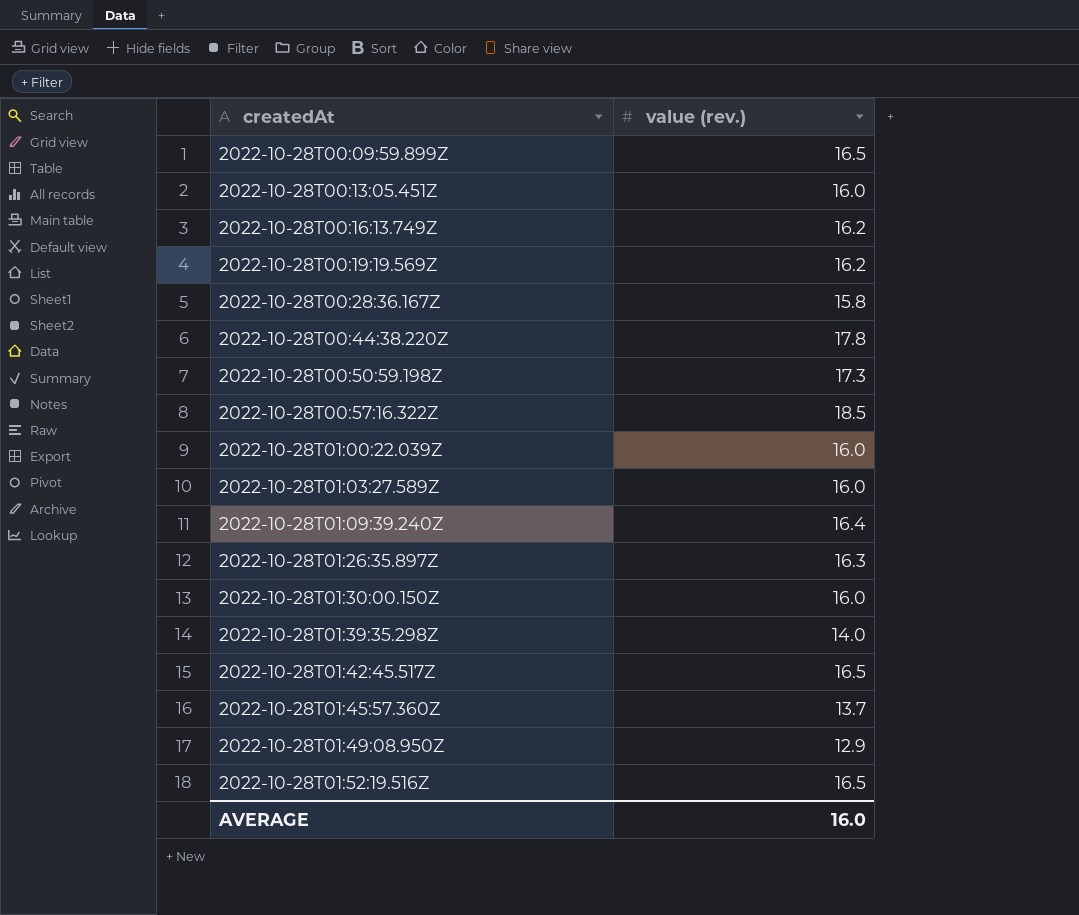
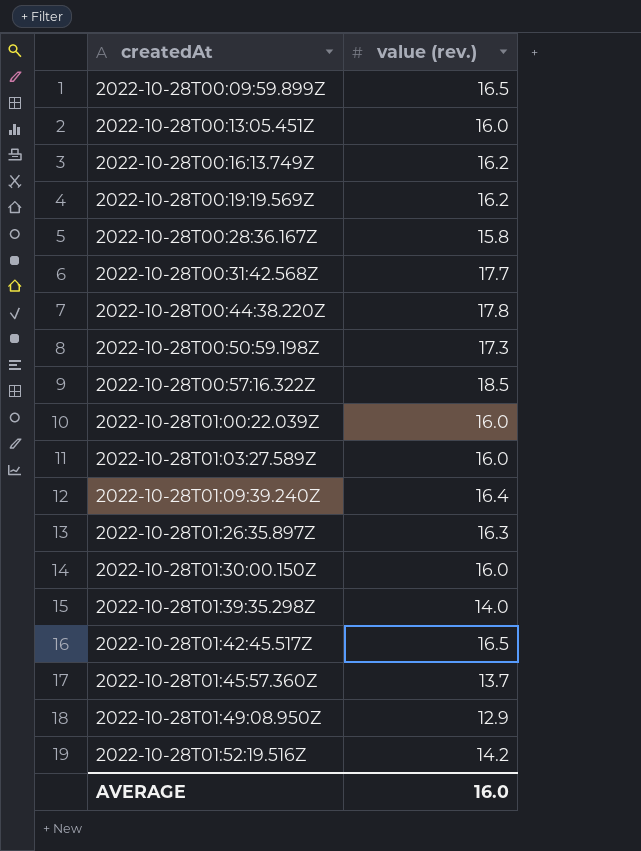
row 2022-10-28T00:31:42.568Z: none -> 17.7
2022-10-28T01:52:19.516Z | value (rev.): 16.5 -> 14.2

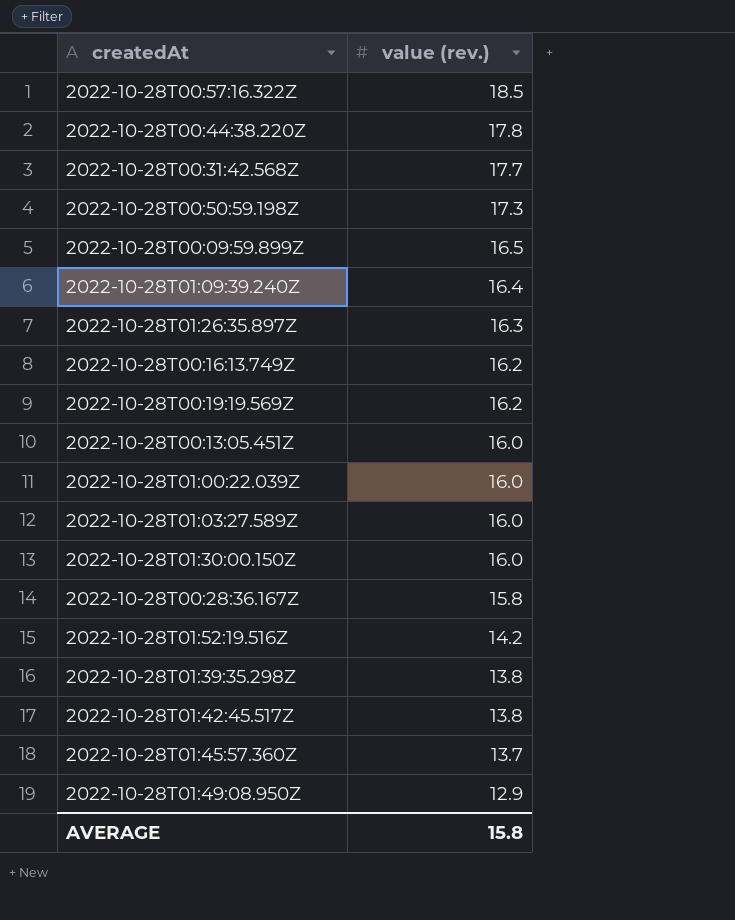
row order: createdAt ascending -> value (rev.) descending
2022-10-28T01:39:35.298Z | value (rev.): 14.0 -> 13.8
2022-10-28T01:42:45.517Z | value (rev.): 16.5 -> 13.8
AVERAGE | value (rev.): 16.0 -> 15.8

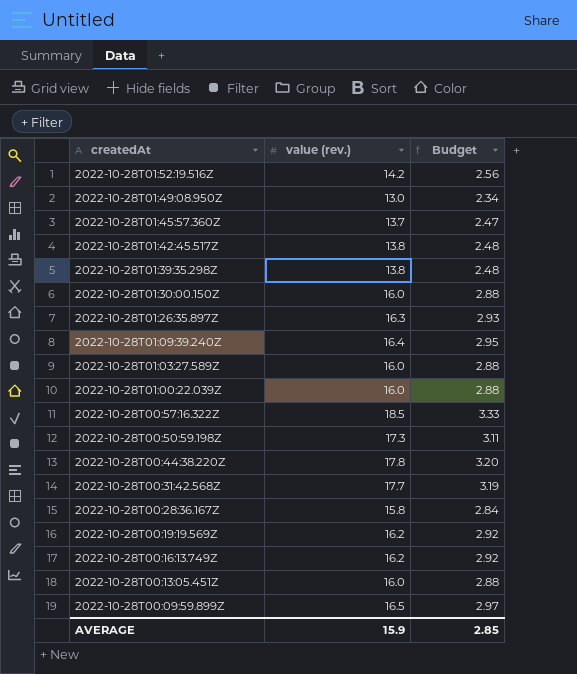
row order: value (rev.) descending -> createdAt descending
column Budget | formula: none -> [value (rev.)] * 0.18
2022-10-28T01:49:08.950Z | value (rev.): 12.9 -> 13.0
AVERAGE | value (rev.): 15.8 -> 15.9

